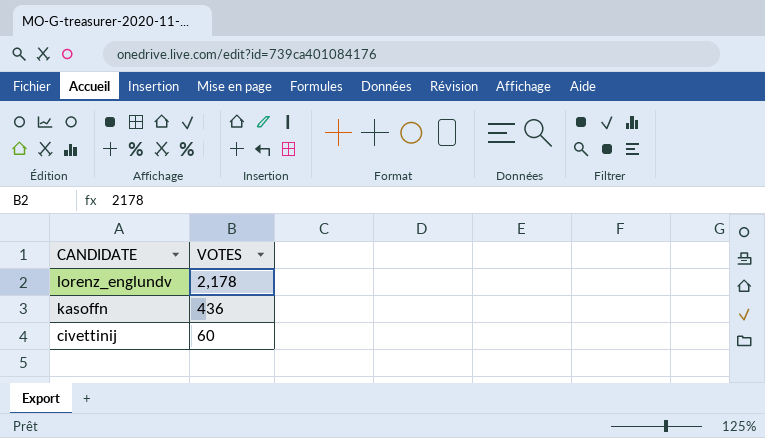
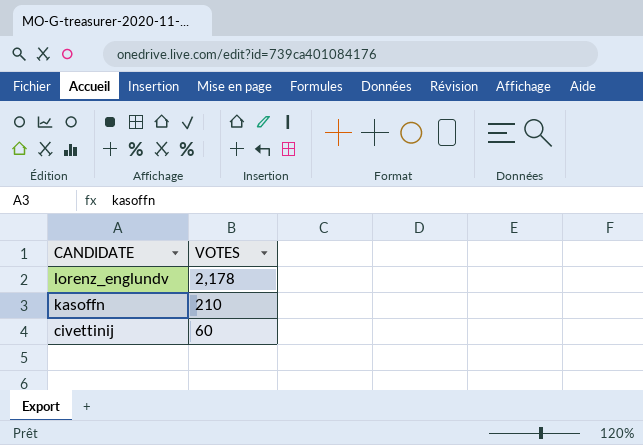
kasoffn | VOTES: 436 -> 210

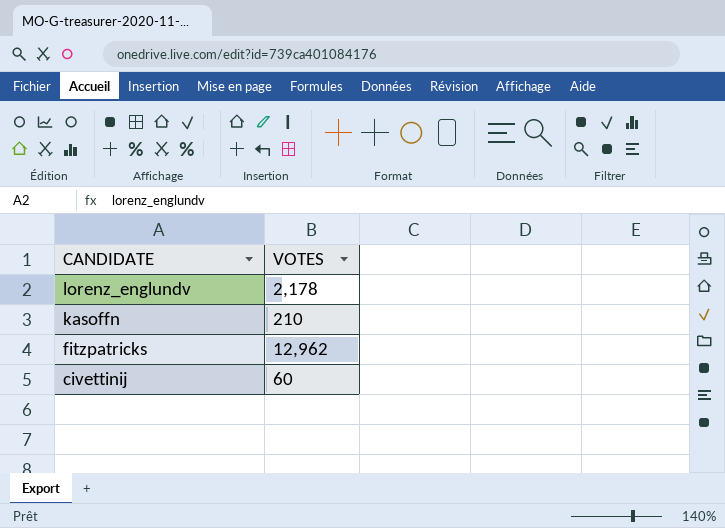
row fitzpatricks: none -> 12,962

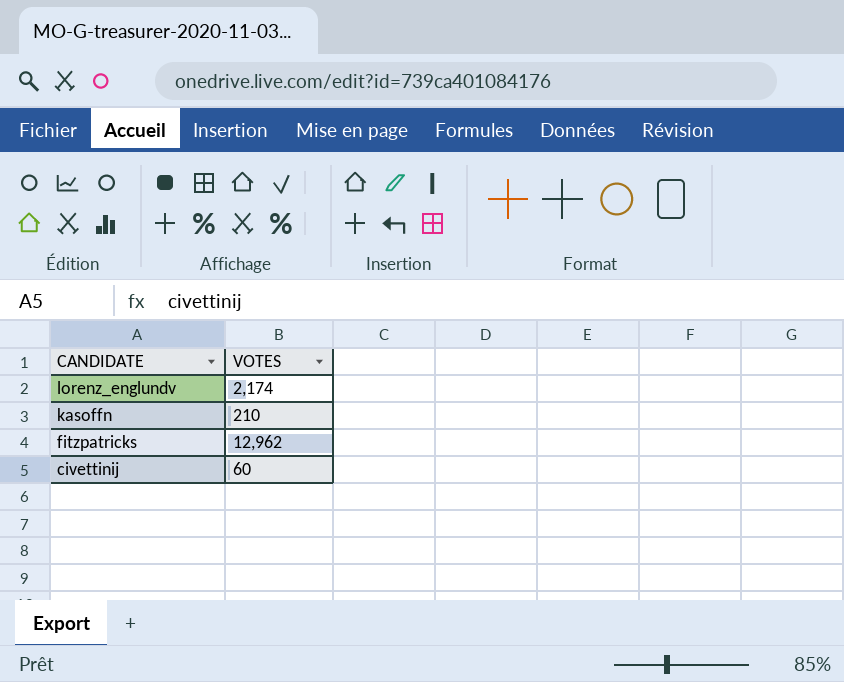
lorenz_englundv | VOTES: 2,178 -> 2,174

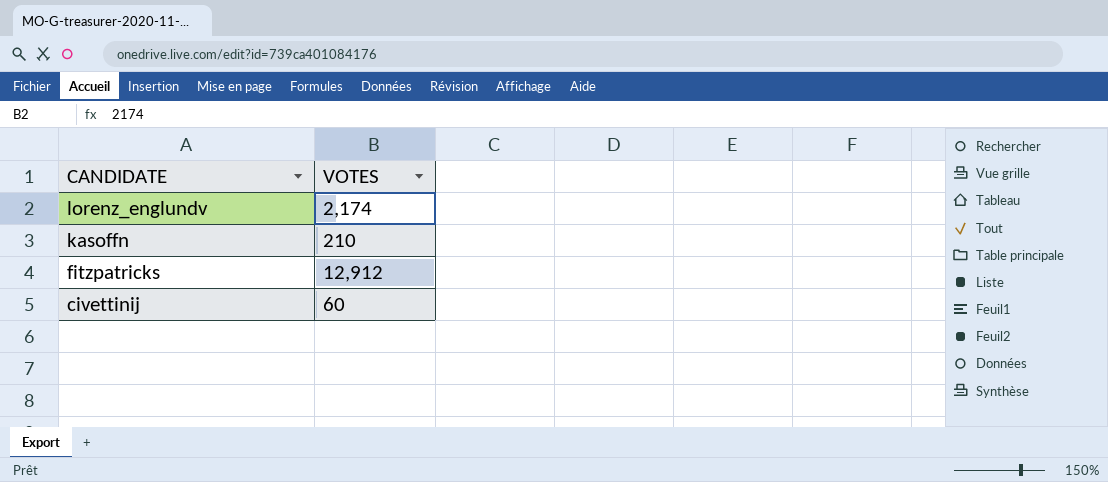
fitzpatricks | VOTES: 12,962 -> 12,912

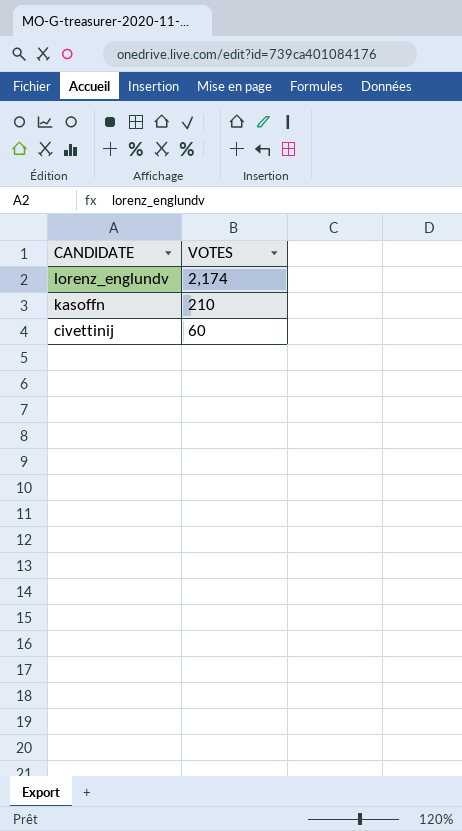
row fitzpatricks: 12,912 -> none

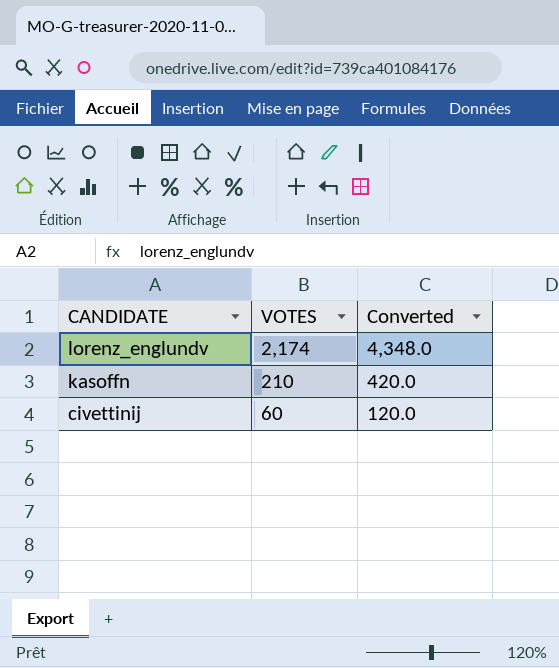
column Converted | formula: none -> [VOTES] * 2

